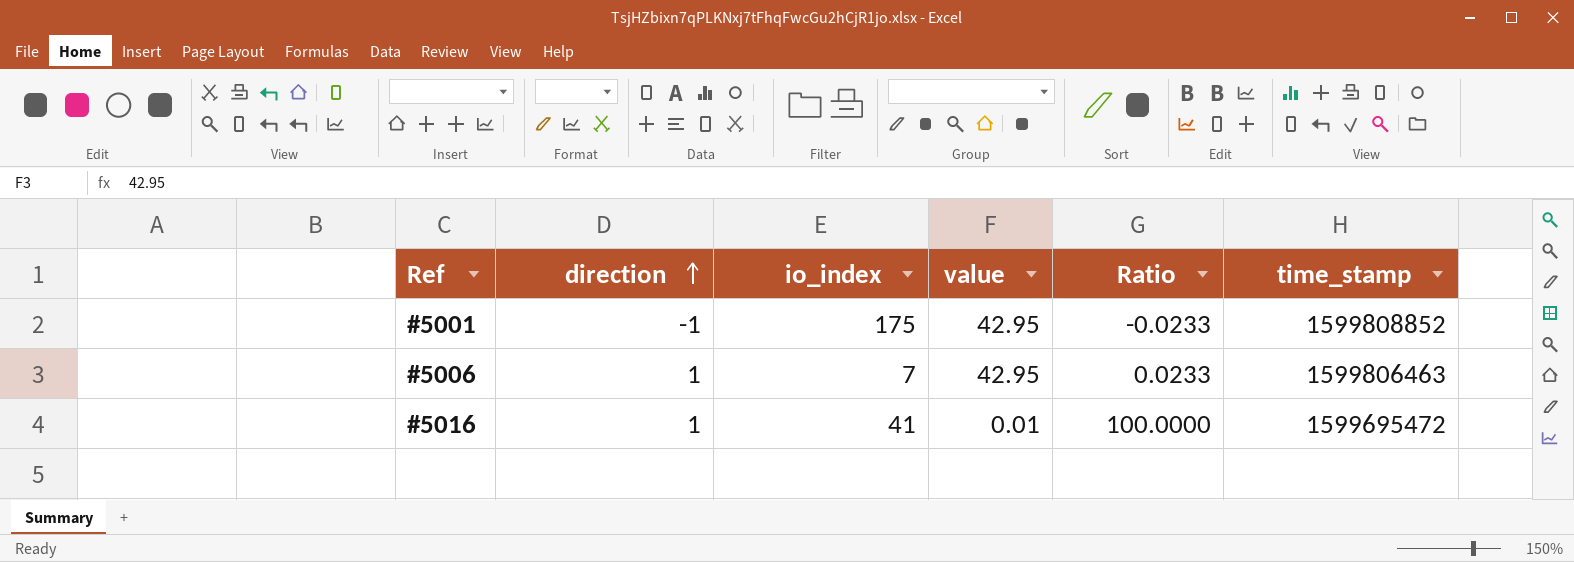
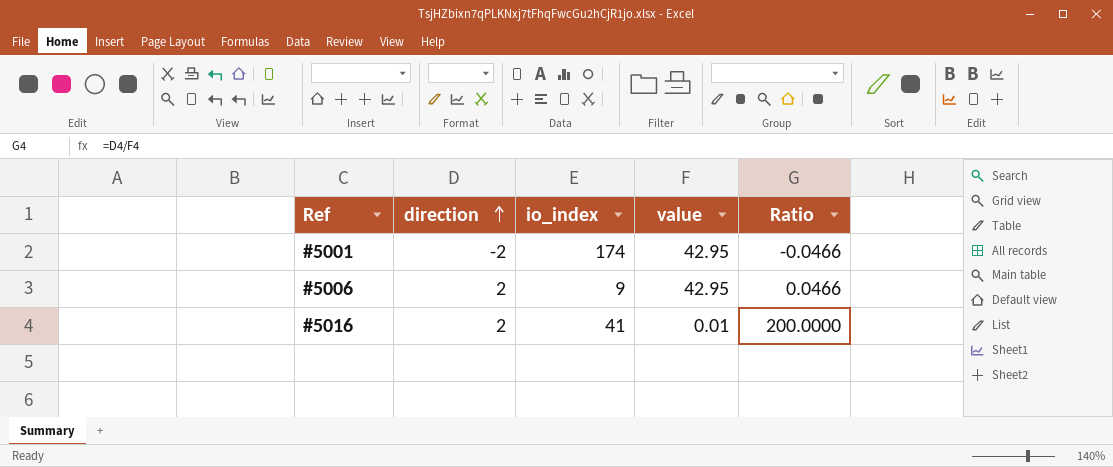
column time_stamp | position: 6 -> none
#5001 | direction: -1 -> -2
#5001 | io_index: 175 -> 174
#5001 | Ratio: -0.0233 -> -0.0466
#5006 | direction: 1 -> 2
#5006 | io_index: 7 -> 9
#5006 | Ratio: 0.0233 -> 0.0466
#5016 | direction: 1 -> 2
#5016 | Ratio: 100.0000 -> 200.0000

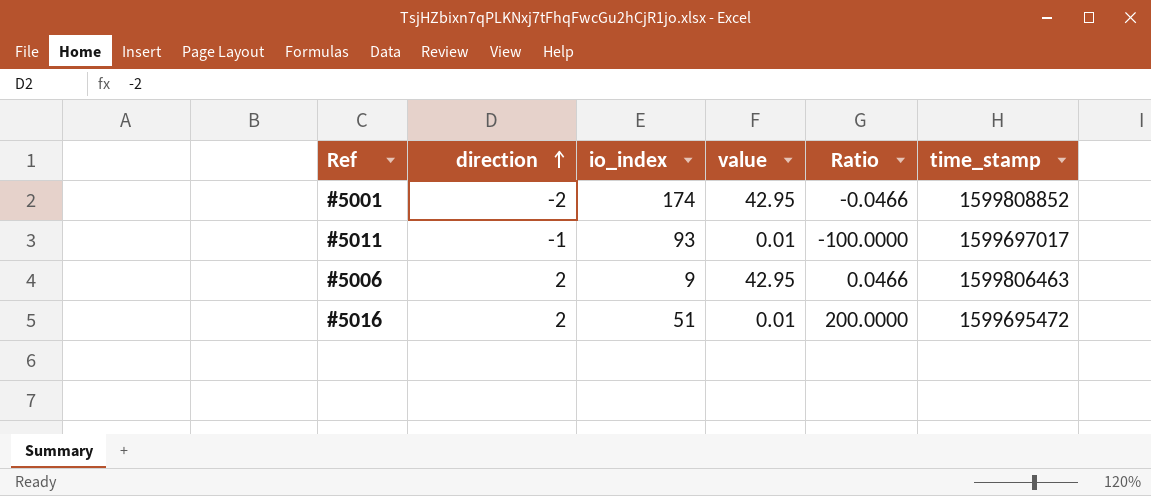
column time_stamp | position: none -> 6
row #5011: none -> -1 | 93 | 0.01 | -100.0000 | 1599697017
#5016 | io_index: 41 -> 51

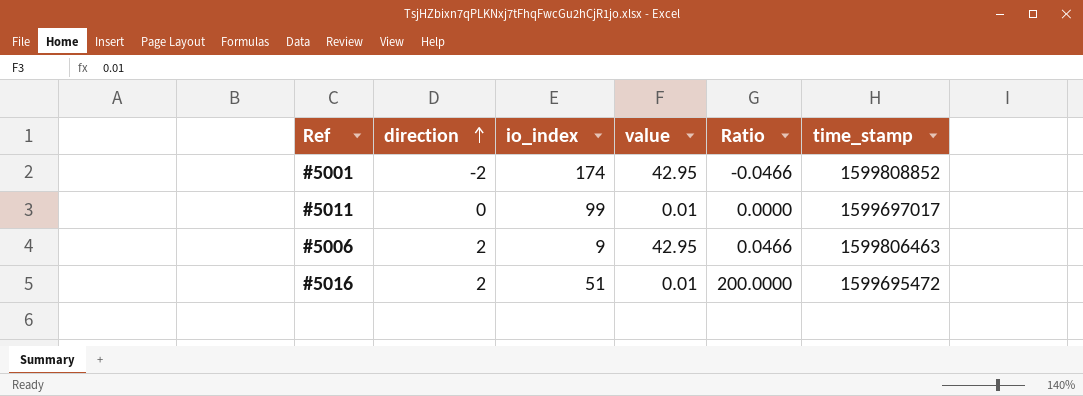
#5011 | direction: -1 -> 0
#5011 | io_index: 93 -> 99
#5011 | Ratio: -100.0000 -> 0.0000

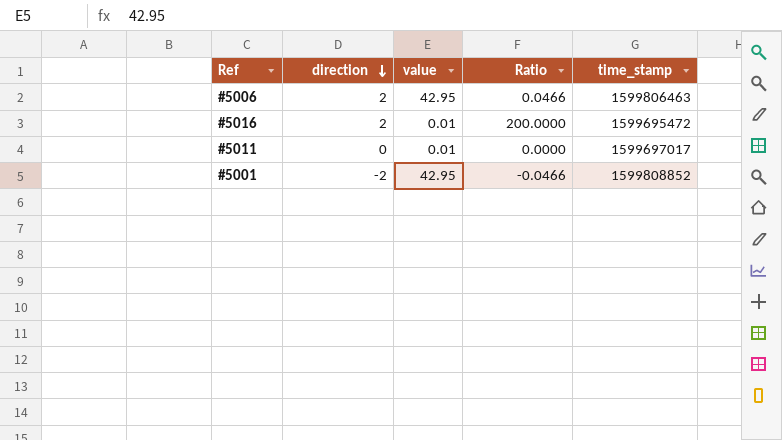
row order: direction ascending -> direction descending
column io_index | position: 3 -> none

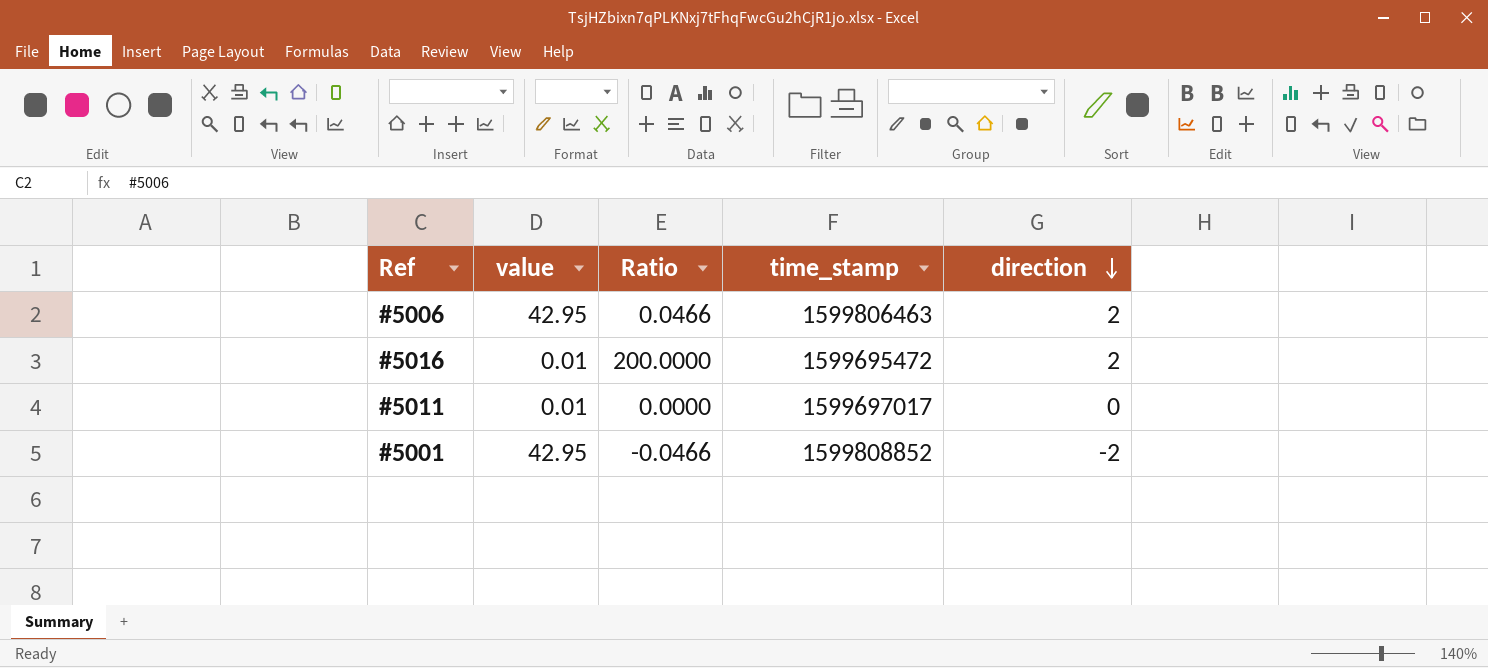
column direction | position: 2 -> 5

